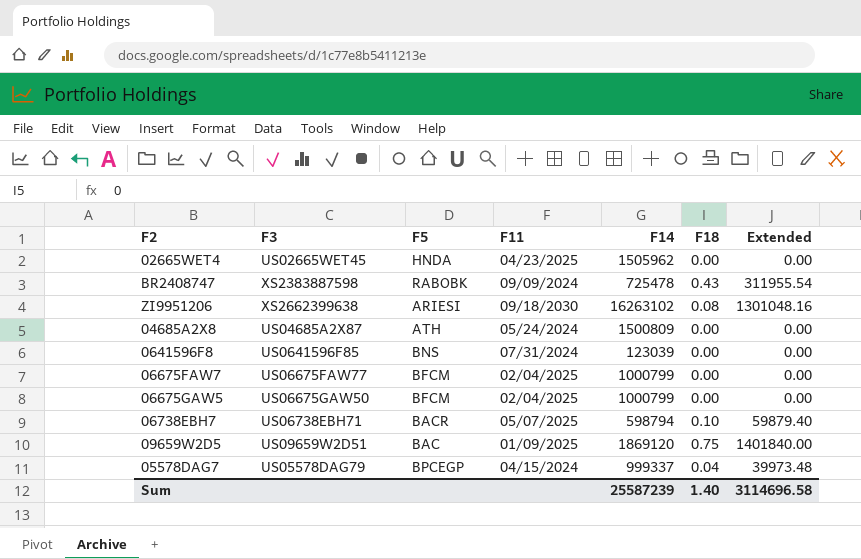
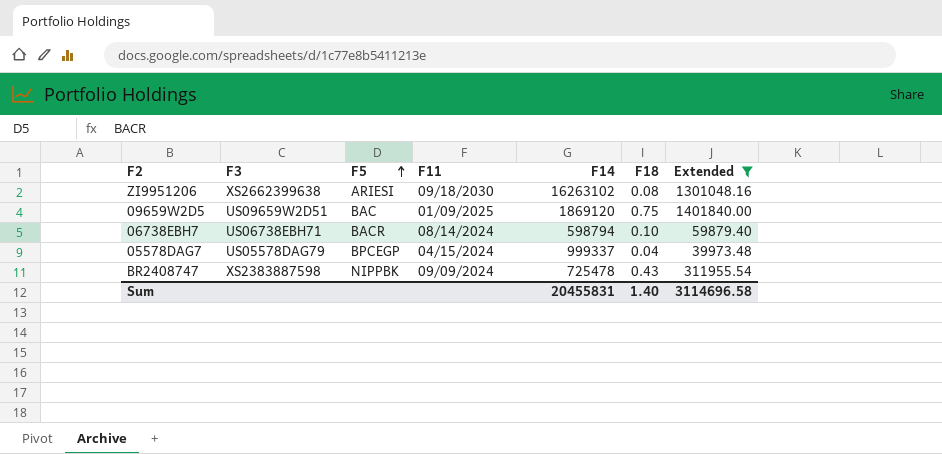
filter: none -> Extended != 0.00
row order: none -> F5 ascending
06738EBH7 | F11: 05/07/2025 -> 08/14/2024
BR2408747 | F5: RABOBK -> NIPPBK
Sum | F14: 25587239 -> 20455831

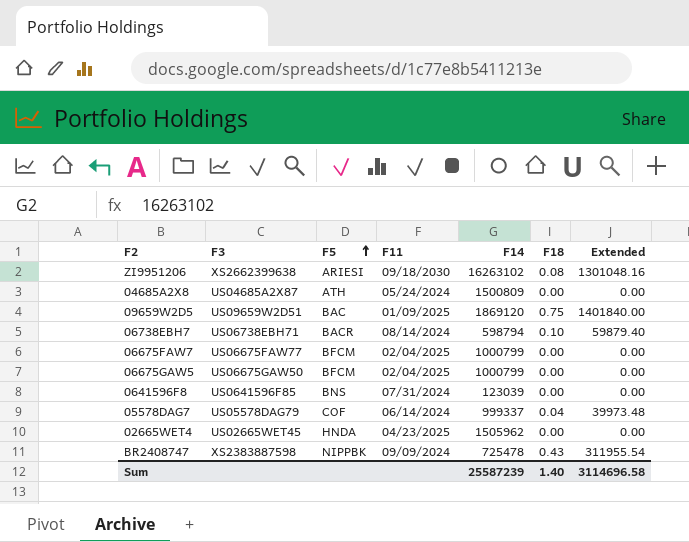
filter: Extended != 0.00 -> none
05578DAG7 | F5: BPCEGP -> COF
05578DAG7 | F11: 04/15/2024 -> 06/14/2024
Sum | F14: 20455831 -> 25587239

